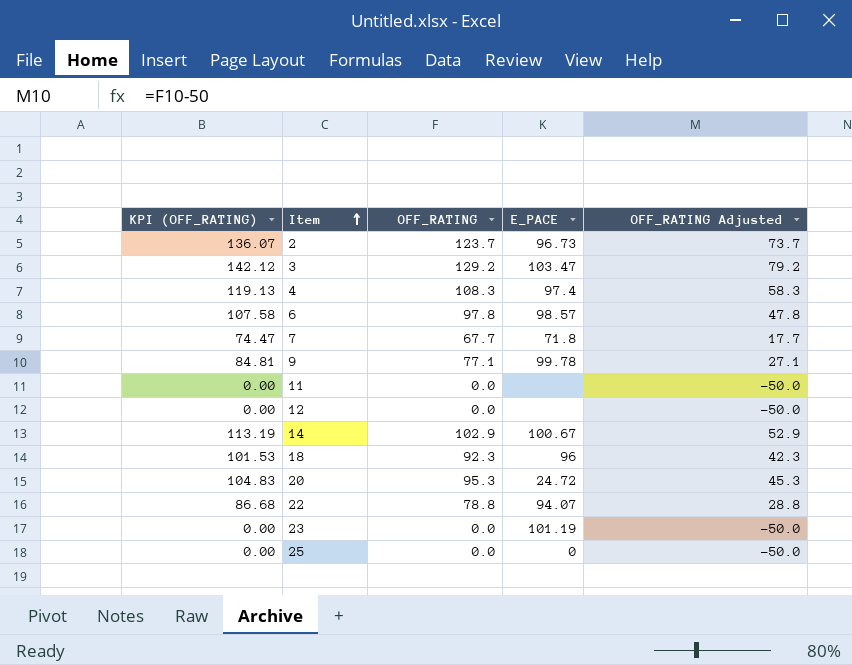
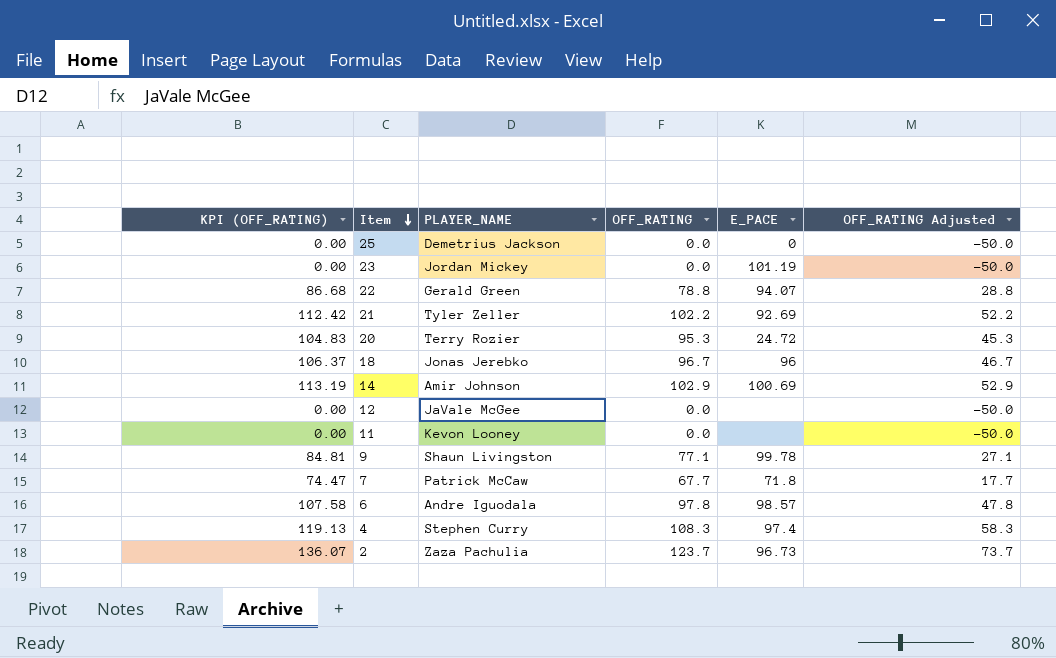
row order: Item ascending -> Item descending
column PLAYER_NAME | position: none -> 3
row 3: 142.12 | 129.2 | 103.47 | 79.2 -> none
row 21: none -> 112.42 | Tyler Zeller | 102.2 | 92.69 | 52.2
18 | KPI (OFF_RATING): 101.53 -> 106.37
18 | OFF_RATING: 92.3 -> 96.7
18 | OFF_RATING Adjusted: 42.3 -> 46.7
14 | E_PACE: 100.67 -> 100.69

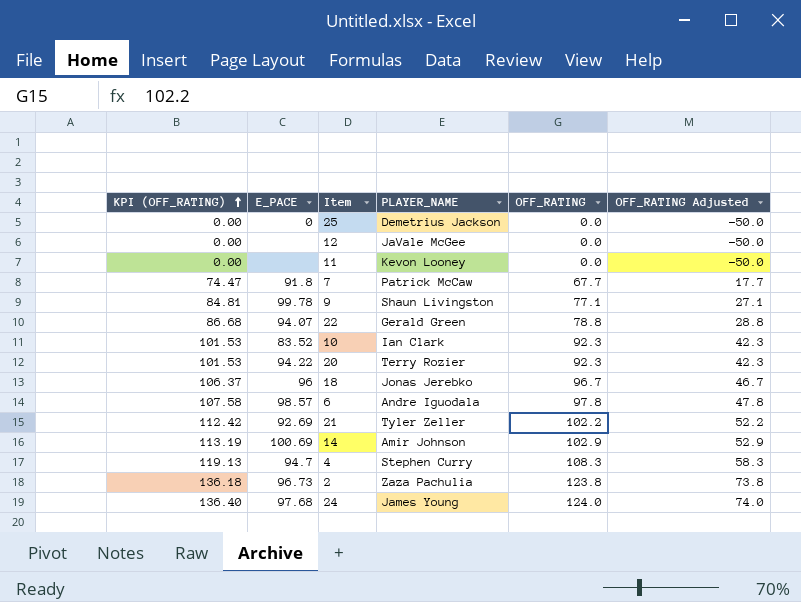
row order: Item descending -> KPI (OFF_RATING) ascending
column E_PACE | position: 5 -> 2
row 23: 0.00 | Jordan Mickey | 0.0 | 101.19 | -50.0 -> none
7 | E_PACE: 71.8 -> 91.8
row 10: none -> 101.53 | 83.52 | Ian Clark | 92.3 | 42.3
20 | KPI (OFF_RATING): 104.83 -> 101.53
20 | E_PACE: 24.72 -> 94.22
20 | OFF_RATING: 95.3 -> 92.3
20 | OFF_RATING Adjusted: 45.3 -> 42.3
4 | E_PACE: 97.4 -> 94.7
2 | KPI (OFF_RATING): 136.07 -> 136.18
2 | OFF_RATING: 123.7 -> 123.8
2 | OFF_RATING Adjusted: 73.7 -> 73.8
row 24: none -> 136.40 | 97.68 | James Young | 124.0 | 74.0

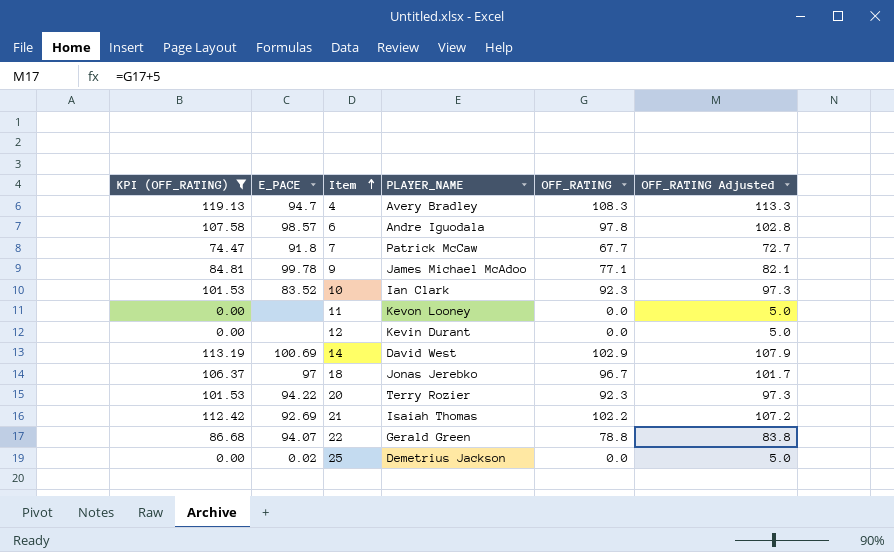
filter: none -> KPI (OFF_RATING) <= 119.13
row order: KPI (OFF_RATING) ascending -> Item ascending
column OFF_RATING Adjusted | formula: [OFF_RATING] - 50 -> [OFF_RATING] + 5
4 | PLAYER_NAME: Stephen Curry -> Avery Bradley
9 | PLAYER_NAME: Shaun Livingston -> James Michael McAdoo
12 | PLAYER_NAME: JaVale McGee -> Kevin Durant
14 | PLAYER_NAME: Amir Johnson -> David West
18 | E_PACE: 96 -> 97
21 | PLAYER_NAME: Tyler Zeller -> Isaiah Thomas
25 | E_PACE: 0 -> 0.02

